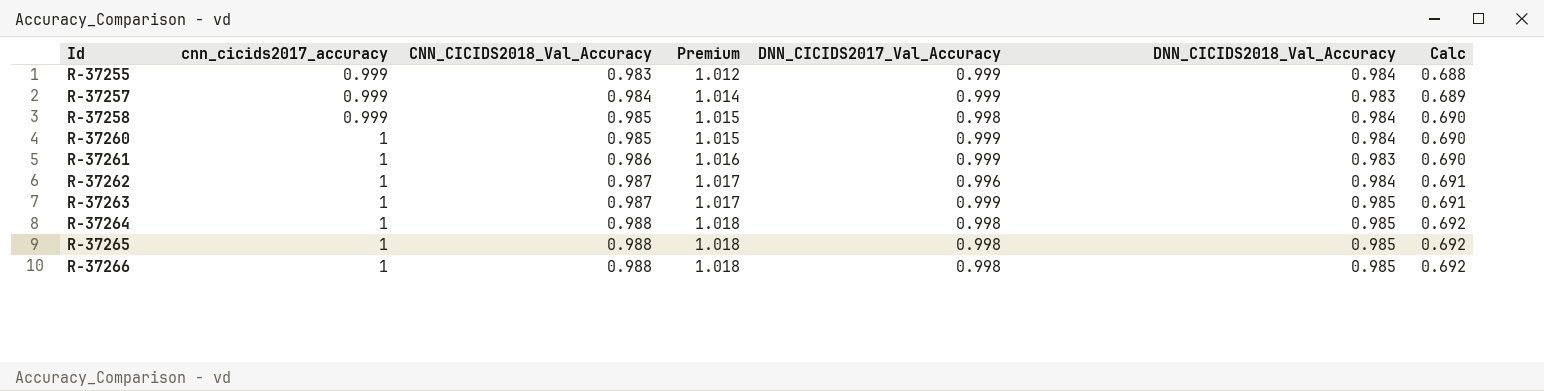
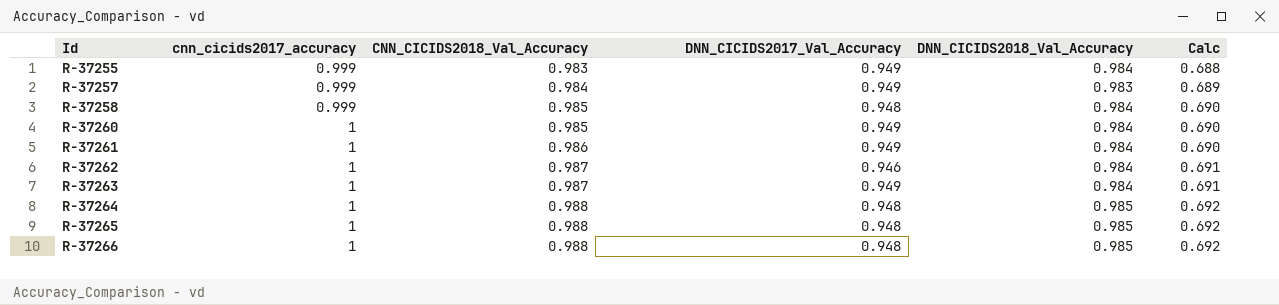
column Premium | formula: [CNN_CICIDS2018_Val_Accuracy] * 1.03 -> none
R-37255 | DNN_CICIDS2017_Val_Accuracy: 0.999 -> 0.949
R-37257 | DNN_CICIDS2017_Val_Accuracy: 0.999 -> 0.949
R-37258 | DNN_CICIDS2017_Val_Accuracy: 0.998 -> 0.948
R-37260 | DNN_CICIDS2017_Val_Accuracy: 0.999 -> 0.949
R-37261 | DNN_CICIDS2017_Val_Accuracy: 0.999 -> 0.949
R-37261 | DNN_CICIDS2018_Val_Accuracy: 0.983 -> 0.984
R-37262 | DNN_CICIDS2017_Val_Accuracy: 0.996 -> 0.946
R-37263 | DNN_CICIDS2017_Val_Accuracy: 0.999 -> 0.949
R-37263 | DNN_CICIDS2018_Val_Accuracy: 0.985 -> 0.984
R-37264 | DNN_CICIDS2017_Val_Accuracy: 0.998 -> 0.948
R-37265 | DNN_CICIDS2017_Val_Accuracy: 0.998 -> 0.948
R-37266 | DNN_CICIDS2017_Val_Accuracy: 0.998 -> 0.948

